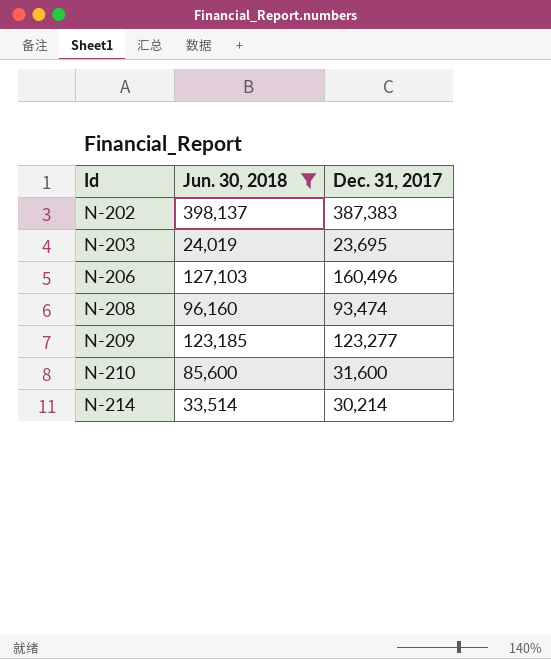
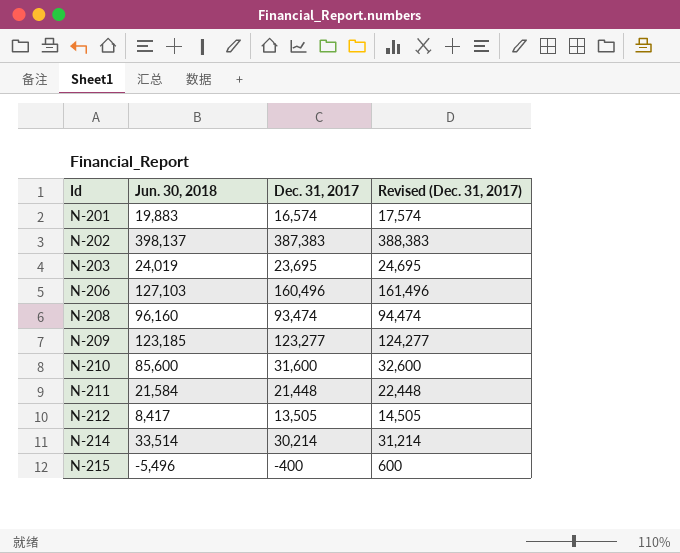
filter: Jun. 30, 2018 >= 24,019 -> none
column Revised (Dec. 31, 2017) | formula: none -> [Dec. 31, 2017] + 1000

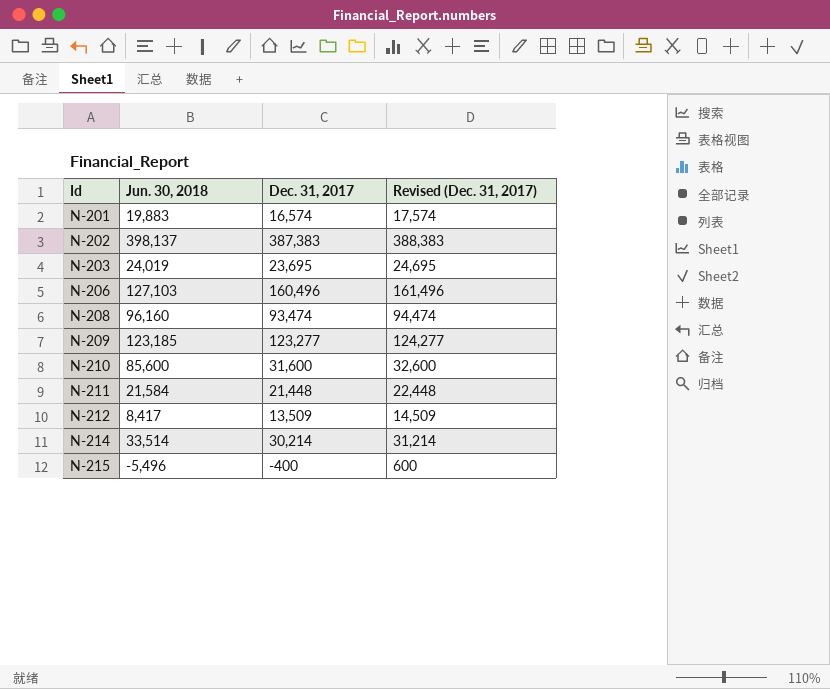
N-212 | Dec. 31, 2017: 13,505 -> 13,509
N-212 | Revised (Dec. 31, 2017): 14,505 -> 14,509

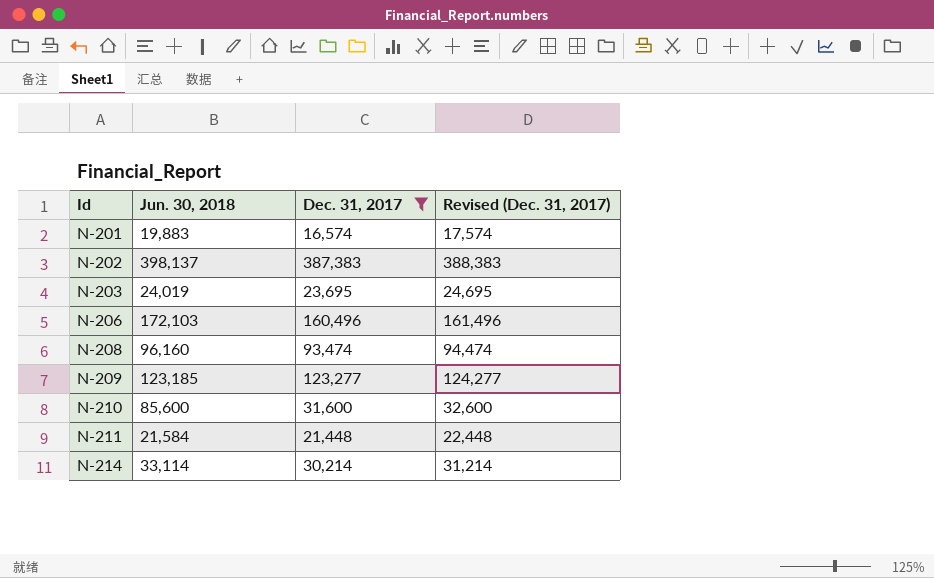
filter: none -> Dec. 31, 2017 >= 16,574
N-206 | Jun. 30, 2018: 127,103 -> 172,103
N-214 | Jun. 30, 2018: 33,514 -> 33,114

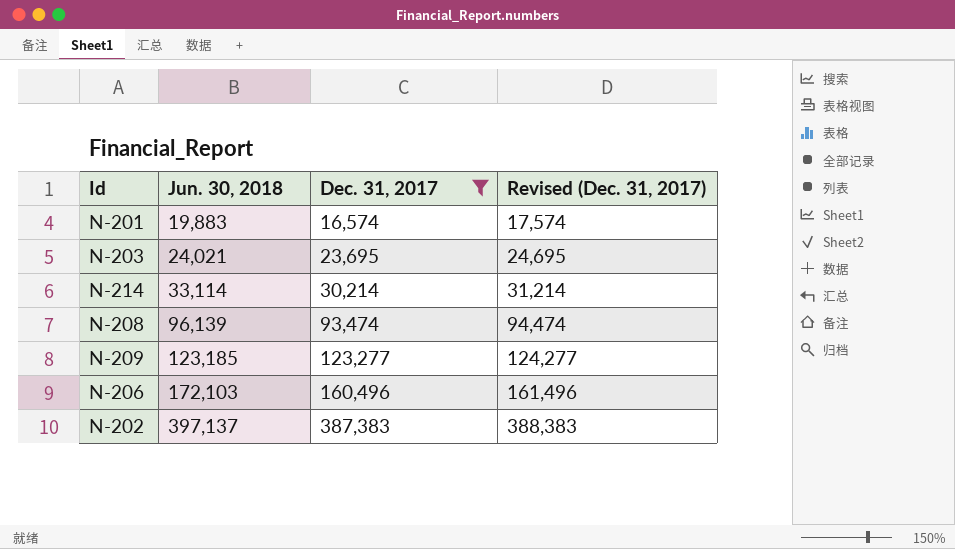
row order: Id ascending -> Jun. 30, 2018 ascending
row N-210: 85,600 | 31,600 | 32,600 -> none
row N-211: 21,584 | 21,448 | 22,448 -> none
N-203 | Jun. 30, 2018: 24,019 -> 24,021
N-208 | Jun. 30, 2018: 96,160 -> 96,139
N-202 | Jun. 30, 2018: 398,137 -> 397,137

